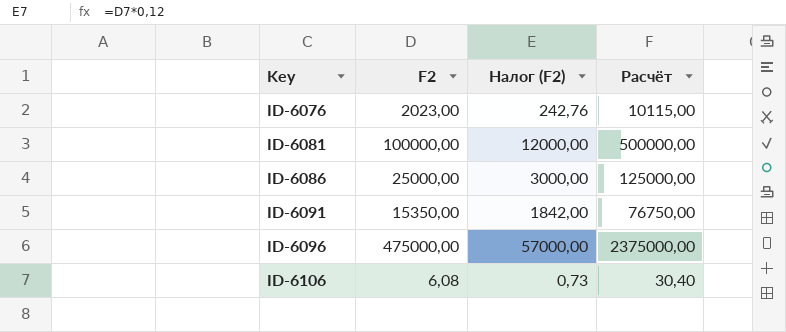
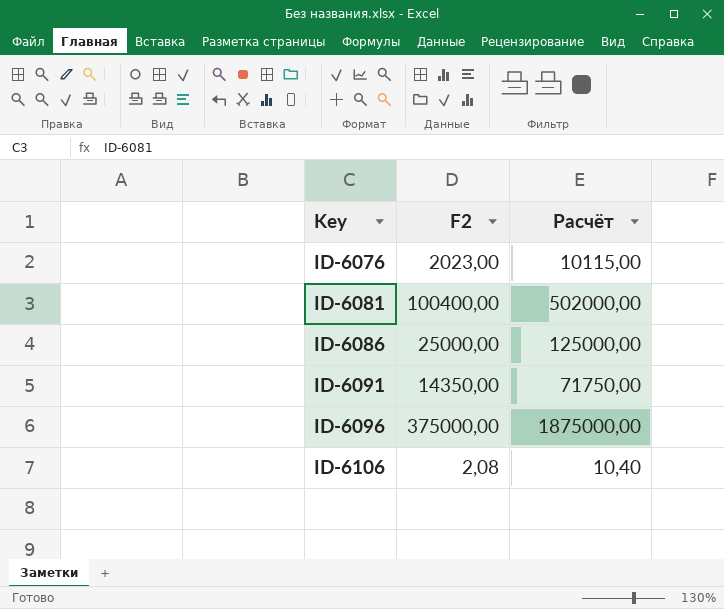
column Налог (F2) | formula: [F2] * 0,12 -> none
ID-6081 | F2: 100000,00 -> 100400,00
ID-6081 | Расчёт: 500000,00 -> 502000,00
ID-6091 | F2: 15350,00 -> 14350,00
ID-6091 | Расчёт: 76750,00 -> 71750,00
ID-6096 | F2: 475000,00 -> 375000,00
ID-6096 | Расчёт: 2375000,00 -> 1875000,00
ID-6106 | F2: 6,08 -> 2,08
ID-6106 | Расчёт: 30,40 -> 10,40

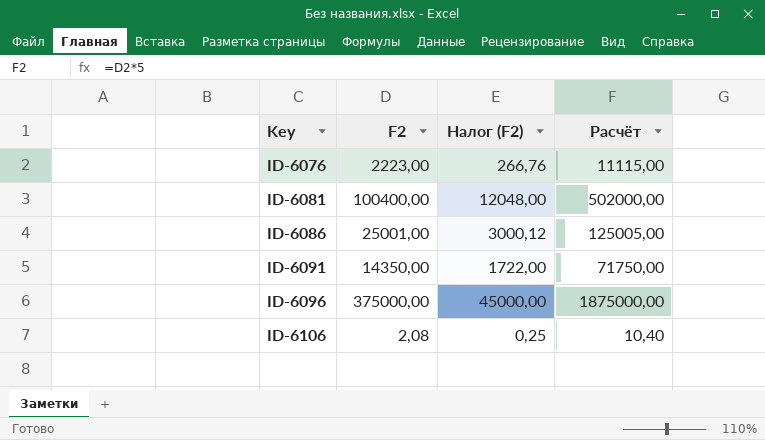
column Налог (F2) | formula: none -> [F2] * 0,12
ID-6076 | F2: 2023,00 -> 2223,00
ID-6076 | Расчёт: 10115,00 -> 11115,00
ID-6086 | F2: 25000,00 -> 25001,00
ID-6086 | Расчёт: 125000,00 -> 125005,00

